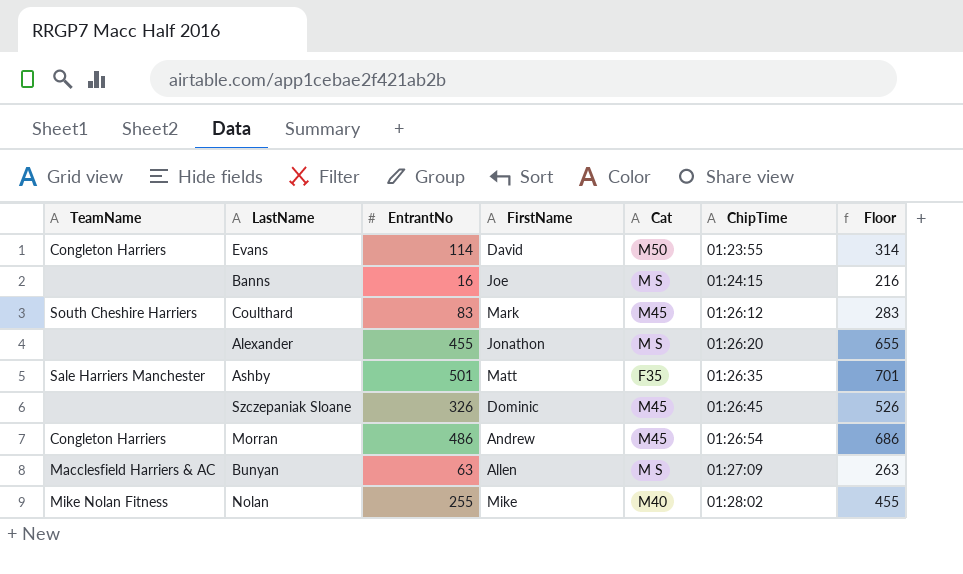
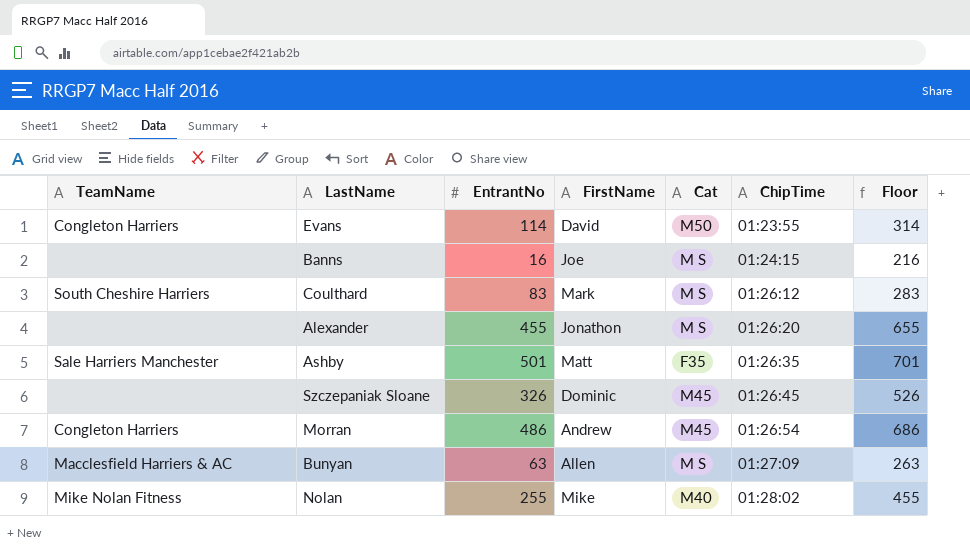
Coulthard | Cat: M45 -> M S

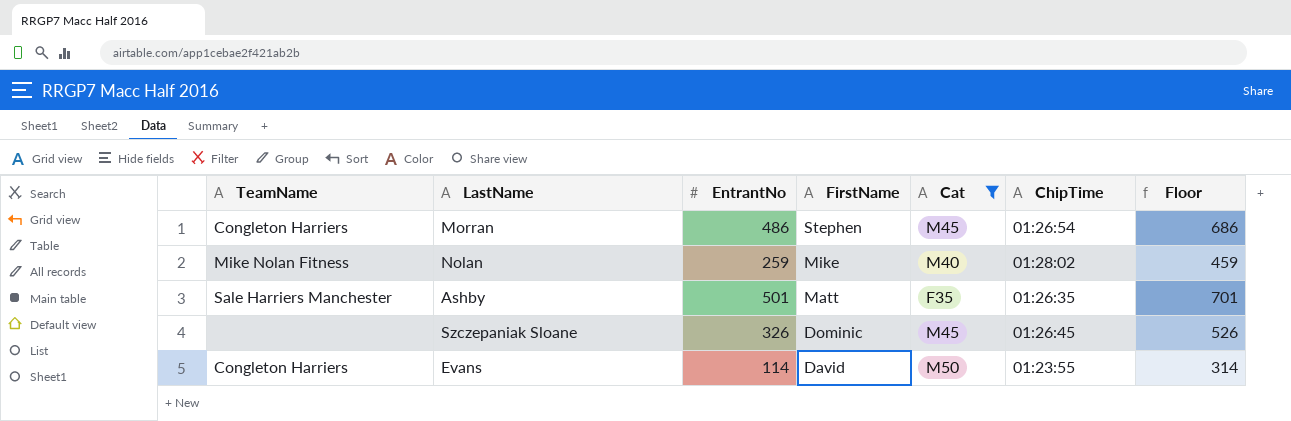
filter: none -> Cat != M S
row order: ChipTime ascending -> FirstName descending
Morran | FirstName: Andrew -> Stephen
Nolan | EntrantNo: 255 -> 259
Nolan | Floor: 455 -> 459

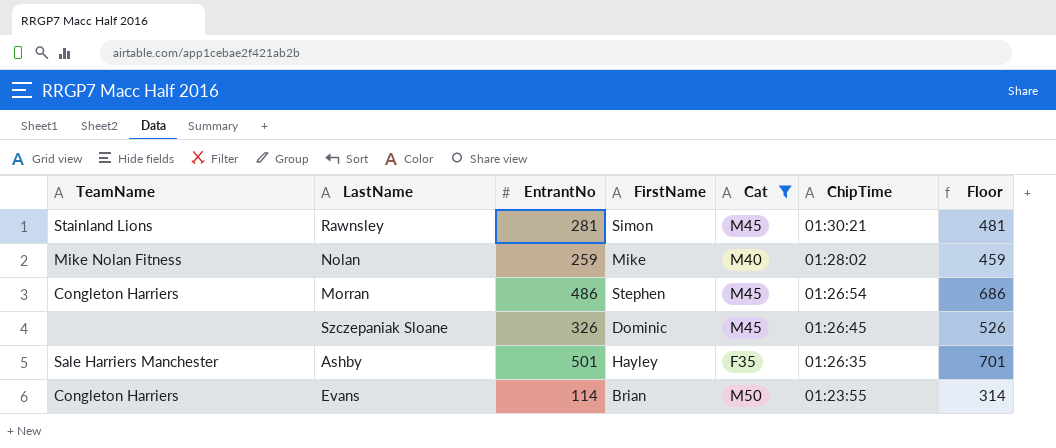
row order: FirstName descending -> ChipTime descending
row Rawnsley: none -> Stainland Lions | 281 | Simon | M45 | 01:30:21 | 481
Ashby | FirstName: Matt -> Hayley
Evans | FirstName: David -> Brian

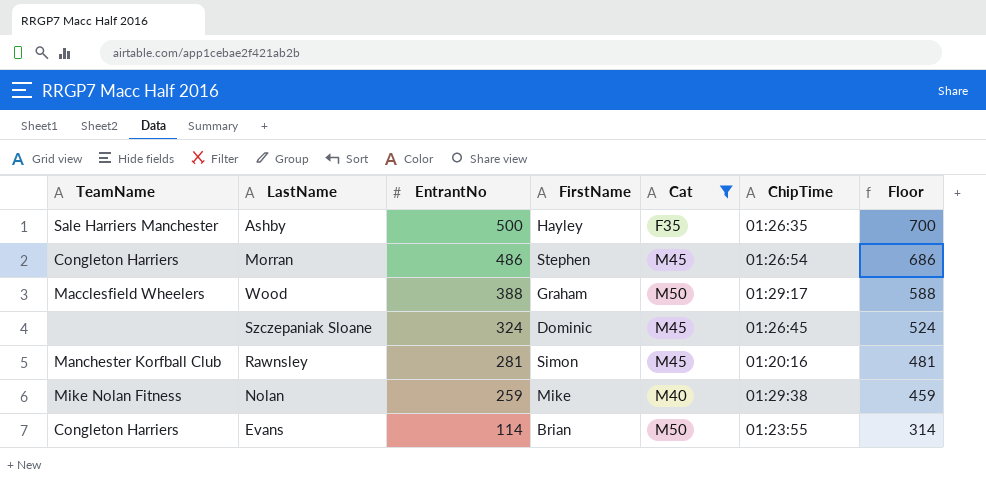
row order: ChipTime descending -> EntrantNo descending
Ashby | EntrantNo: 501 -> 500
Ashby | Floor: 701 -> 700
row Wood: none -> Macclesfield Wheelers | 388 | Graham | M50 | 01:29:17 | 588
Szczepaniak Sloane | EntrantNo: 326 -> 324
Szczepaniak Sloane | Floor: 526 -> 524
Rawnsley | TeamName: Stainland Lions -> Manchester Korfball Club
Rawnsley | ChipTime: 01:30:21 -> 01:20:16
Nolan | ChipTime: 01:28:02 -> 01:29:38

